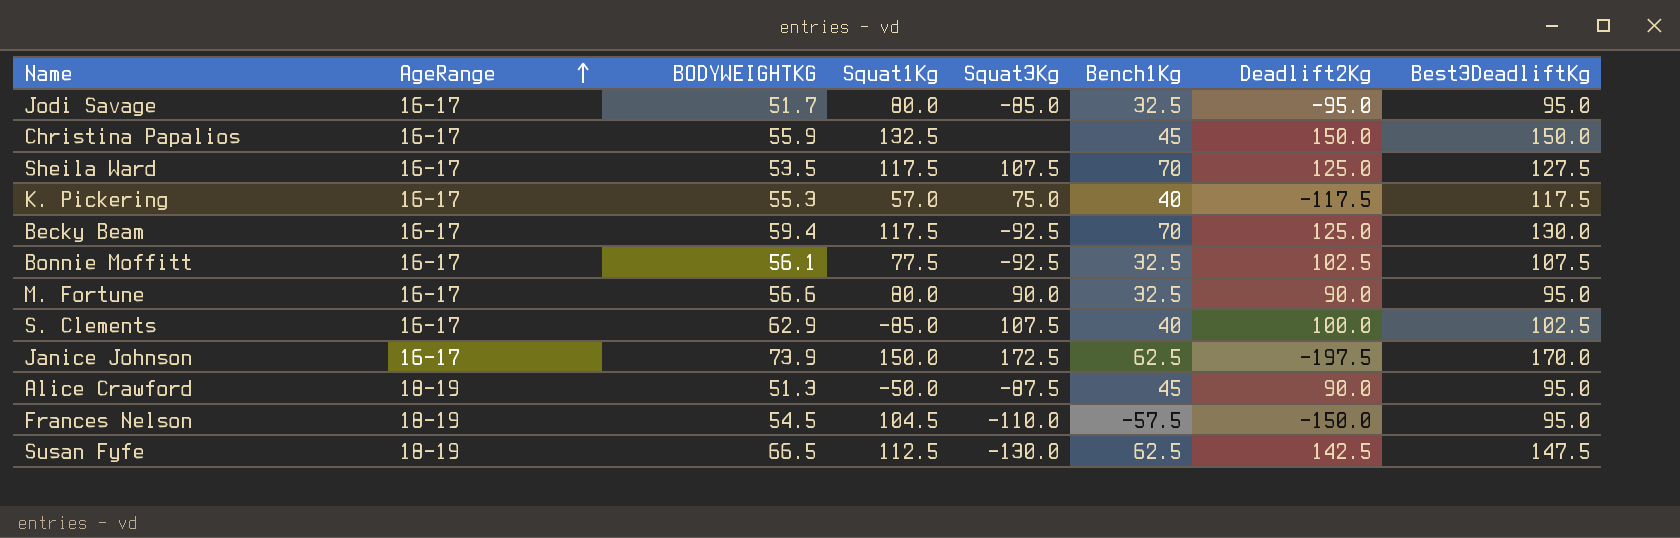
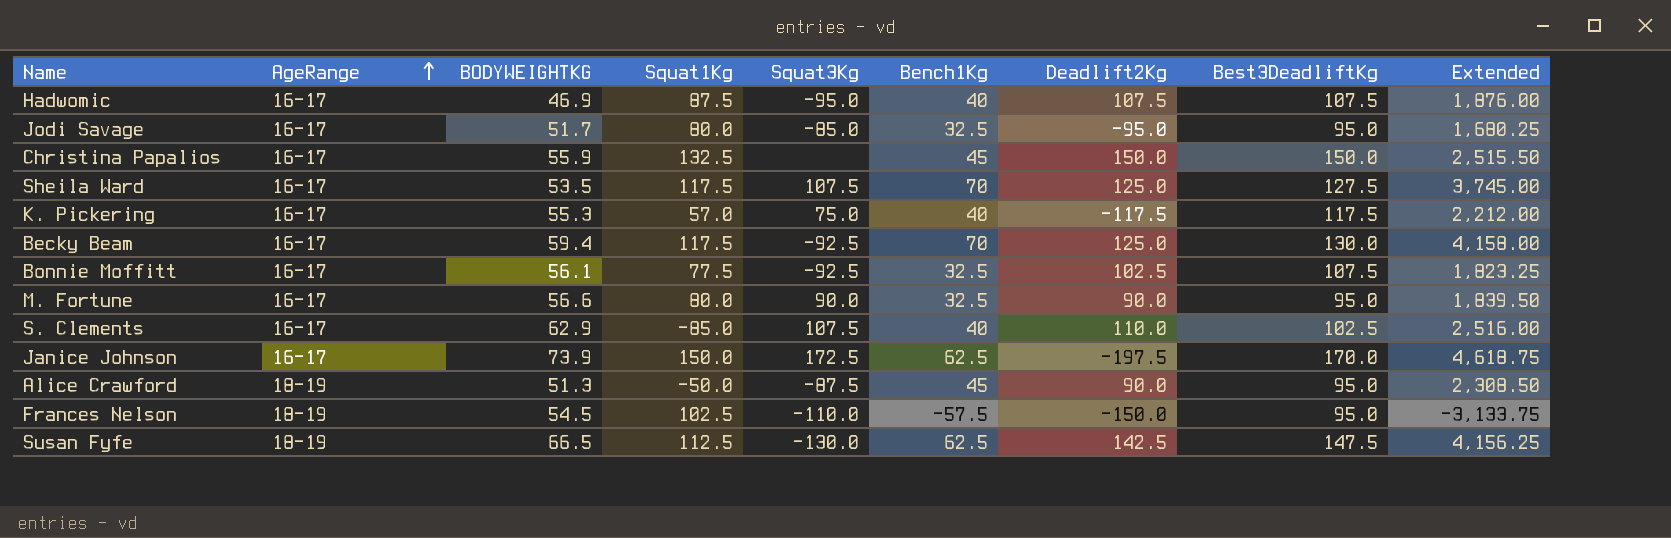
column Extended | formula: none -> [BODYWEIGHTKG] * [Bench1Kg]
row Hadwomic: none -> 16-17 | 46.9 | 87.5 | -95.0 | 40 | 107.5 | 107.5 | 1,876.00
S. Clements | Deadlift2Kg: 100.0 -> 110.0
Frances Nelson | Squat1Kg: 104.5 -> 102.5

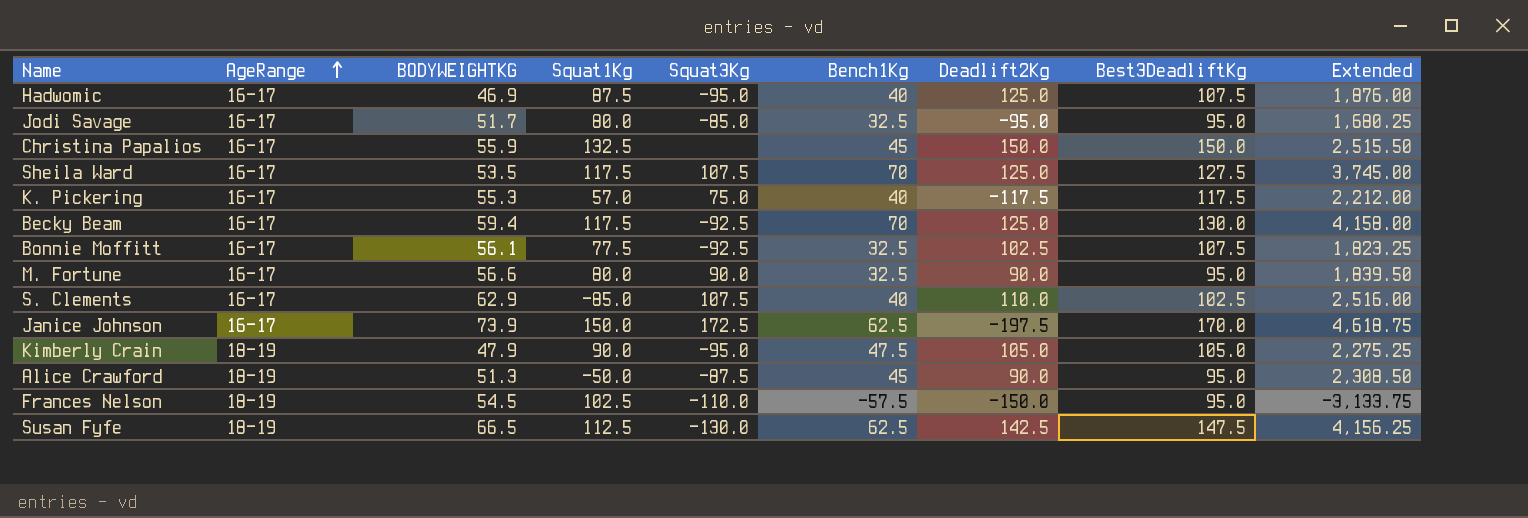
Hadwomic | Deadlift2Kg: 107.5 -> 125.0
row Kimberly Crain: none -> 18-19 | 47.9 | 90.0 | -95.0 | 47.5 | 105.0 | 105.0 | 2,275.25

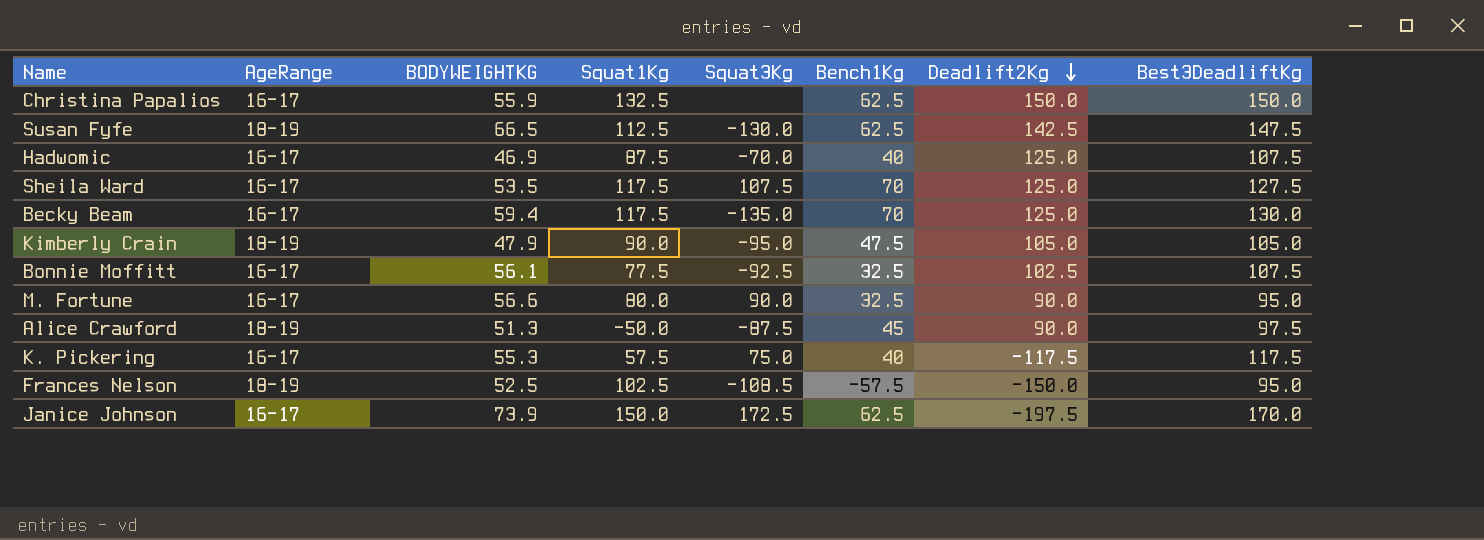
row order: AgeRange ascending -> Deadlift2Kg descending
column Extended | formula: [BODYWEIGHTKG] * [Bench1Kg] -> none
row Jodi Savage: 16-17 | 51.7 | 80.0 | -85.0 | 32.5 | -95.0 | 95.0 | 1,680.25 -> none
row S. Clements: 16-17 | 62.9 | -85.0 | 107.5 | 40 | 110.0 | 102.5 | 2,516.00 -> none
Christina Papalios | Bench1Kg: 45 -> 62.5
Hadwomic | Squat3Kg: -95.0 -> -70.0
Becky Beam | Squat3Kg: -92.5 -> -135.0
Alice Crawford | Best3DeadliftKg: 95.0 -> 97.5
K. Pickering | Squat1Kg: 57.0 -> 57.5
Frances Nelson | BODYWEIGHTKG: 54.5 -> 52.5
Frances Nelson | Squat3Kg: -110.0 -> -108.5

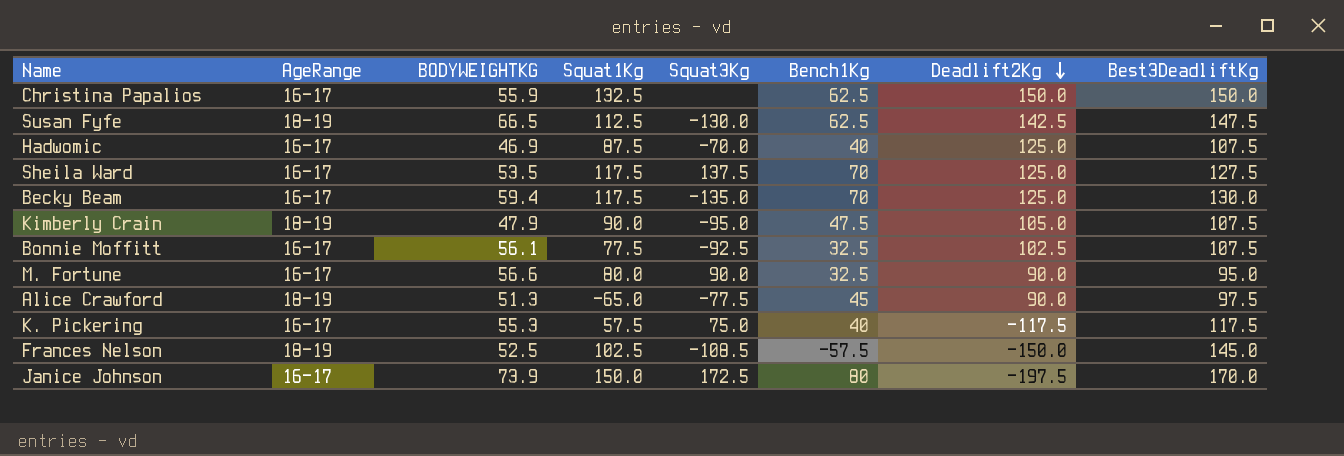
Sheila Ward | Squat3Kg: 107.5 -> 137.5
Kimberly Crain | Best3DeadliftKg: 105.0 -> 107.5
Alice Crawford | Squat1Kg: -50.0 -> -65.0
Alice Crawford | Squat3Kg: -87.5 -> -77.5
Frances Nelson | Best3DeadliftKg: 95.0 -> 145.0
Janice Johnson | Bench1Kg: 62.5 -> 80

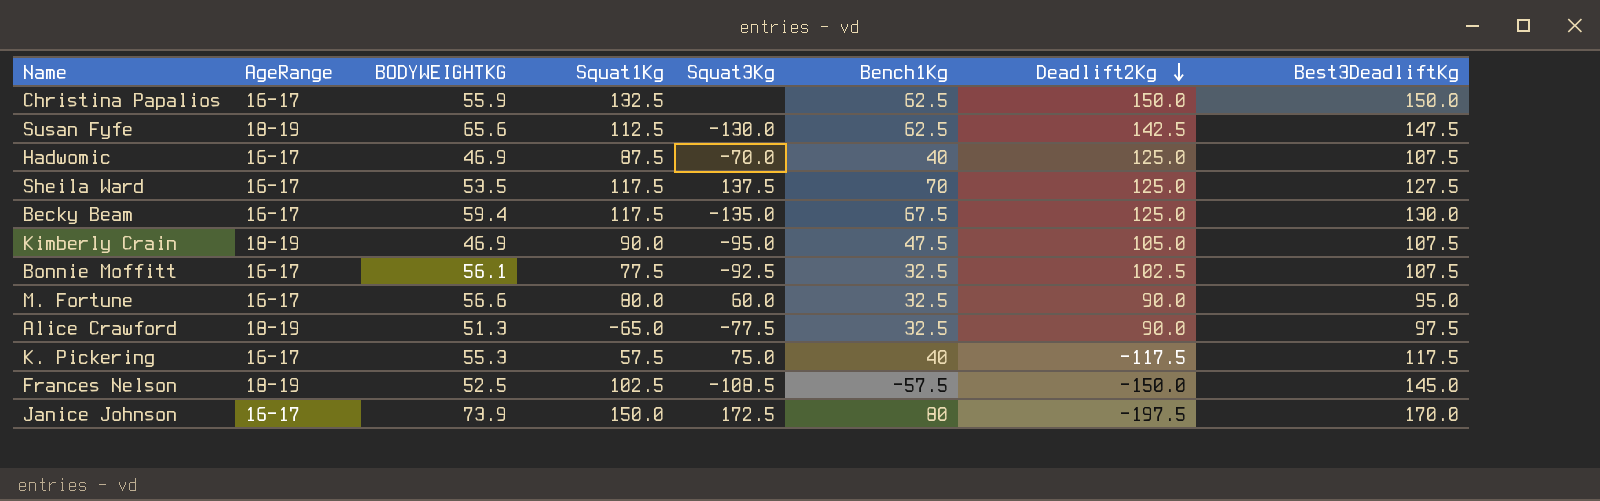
Susan Fyfe | BODYWEIGHTKG: 66.5 -> 65.6
Becky Beam | Bench1Kg: 70 -> 67.5
Kimberly Crain | BODYWEIGHTKG: 47.9 -> 46.9
M. Fortune | Squat3Kg: 90.0 -> 60.0
Alice Crawford | Bench1Kg: 45 -> 32.5

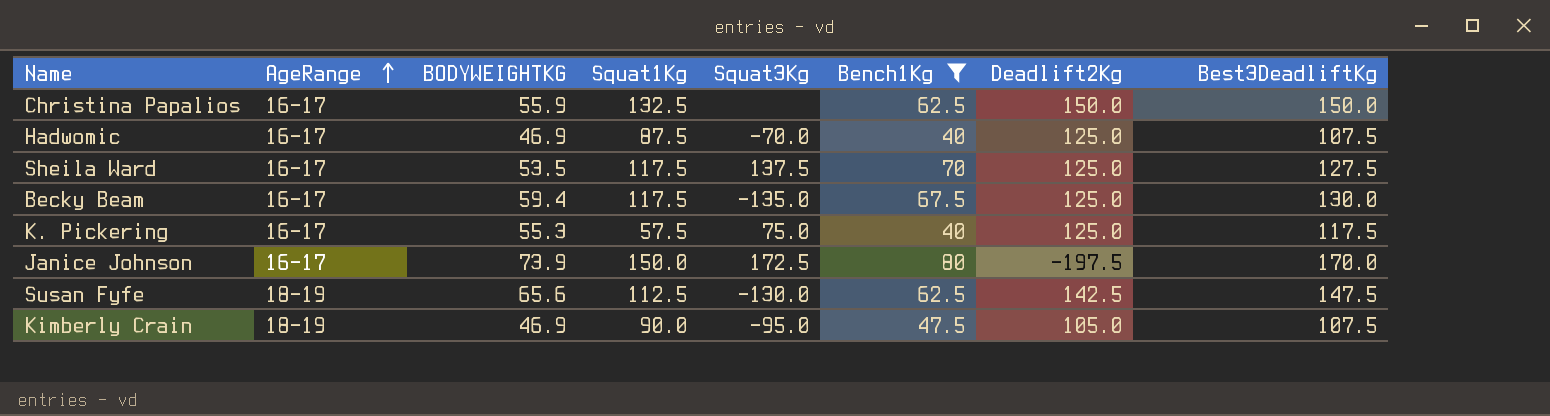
filter: none -> Bench1Kg >= 40
row order: Deadlift2Kg descending -> AgeRange ascending
K. Pickering | Deadlift2Kg: -117.5 -> 125.0

